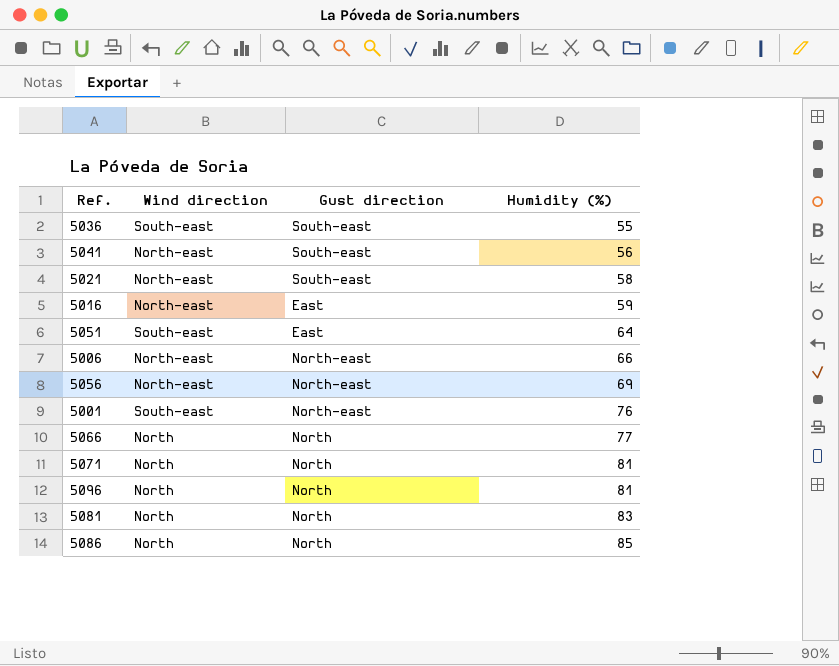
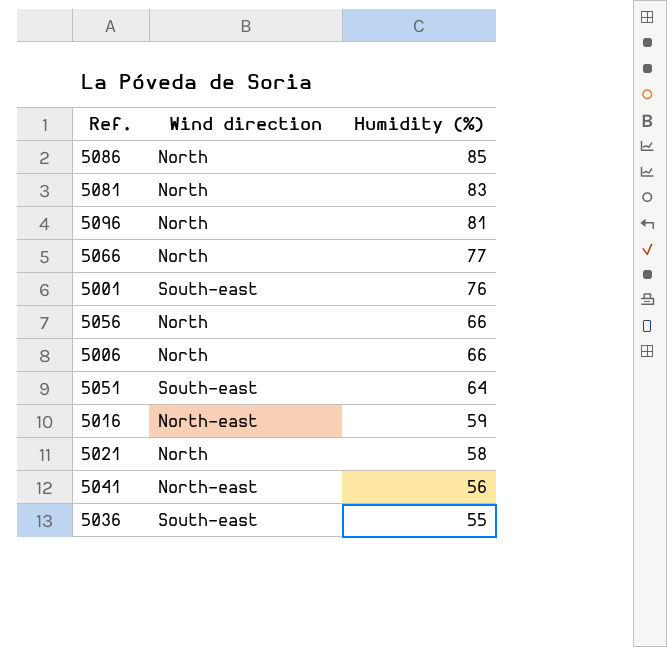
row order: Humidity (%) ascending -> Humidity (%) descending
column Gust direction | position: 3 -> none
row 5071: North | North | 81 -> none
5056 | Wind direction: North-east -> North
5056 | Humidity (%): 69 -> 66
5006 | Wind direction: North-east -> North
5021 | Wind direction: North-east -> North

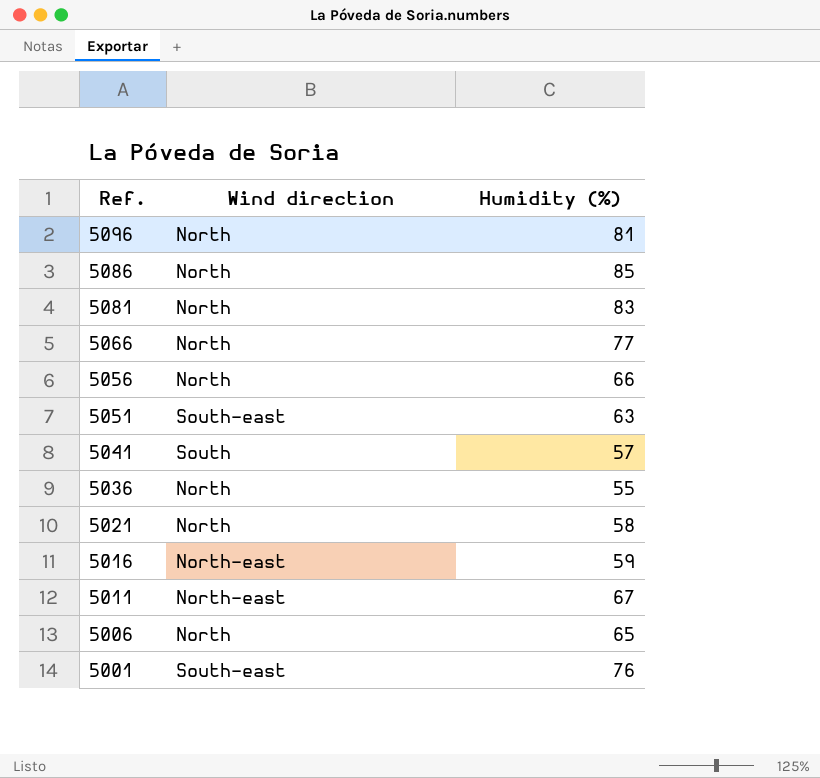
row order: Humidity (%) descending -> Ref. descending
5051 | Humidity (%): 64 -> 63
5041 | Wind direction: North-east -> South
5041 | Humidity (%): 56 -> 57
5036 | Wind direction: South-east -> North
row 5011: none -> North-east | 67
5006 | Humidity (%): 66 -> 65

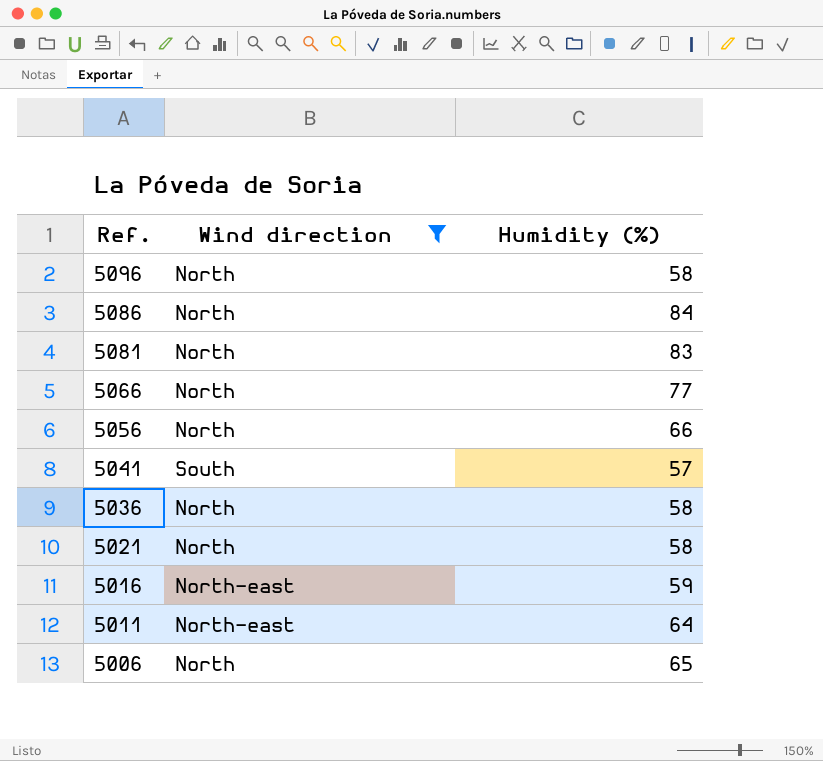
filter: none -> Wind direction != South-east
5096 | Humidity (%): 81 -> 58
5086 | Humidity (%): 85 -> 84
5036 | Humidity (%): 55 -> 58
5011 | Humidity (%): 67 -> 64

